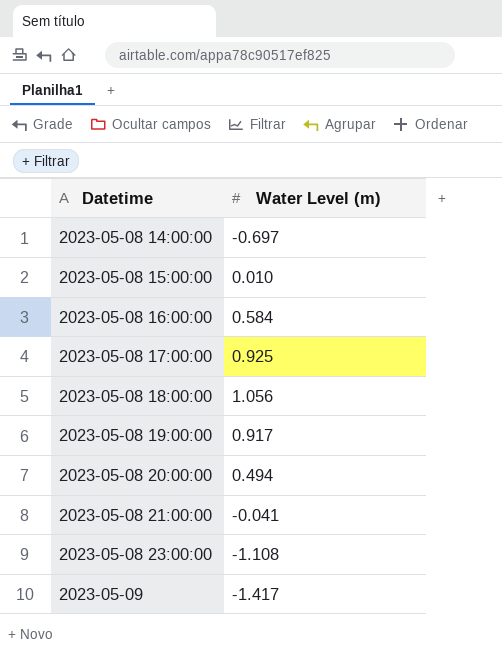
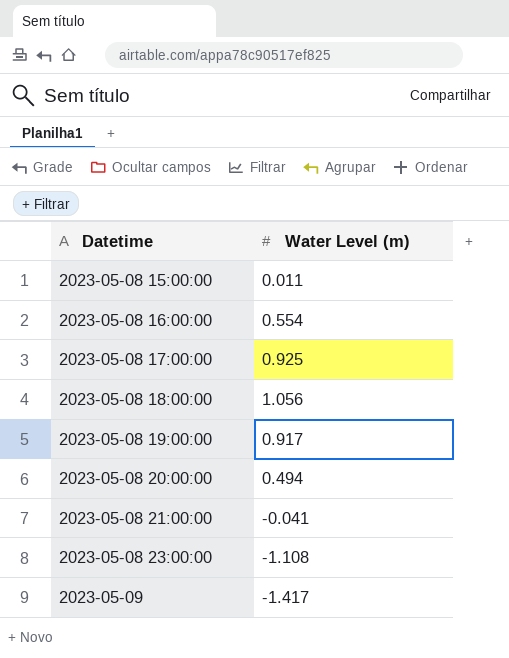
row 2023-05-08 14:00:00: -0.697 -> none
2023-05-08 15:00:00 | Water Level (m): 0.010 -> 0.011
2023-05-08 16:00:00 | Water Level (m): 0.584 -> 0.554

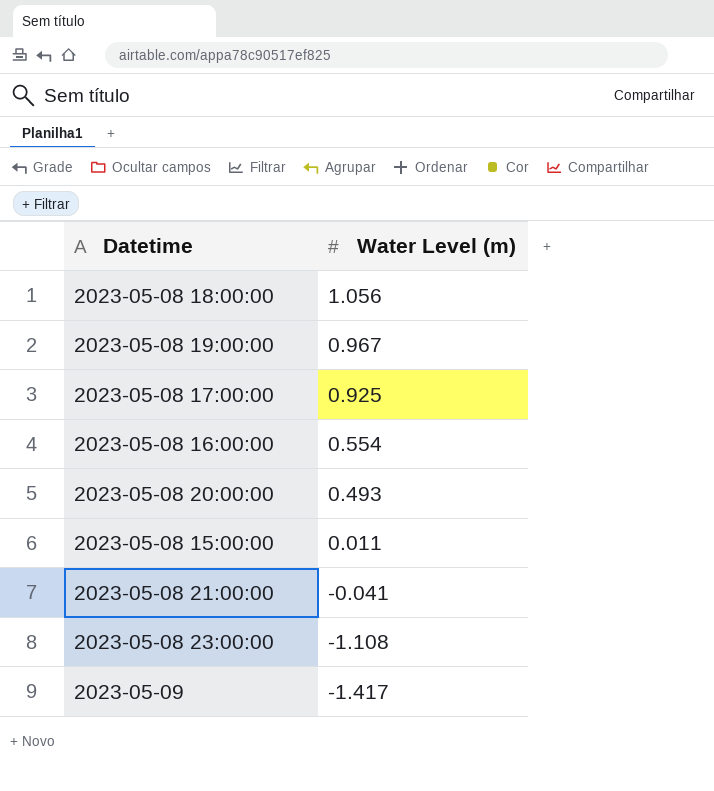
row order: Datetime ascending -> Water Level (m) descending
2023-05-08 19:00:00 | Water Level (m): 0.917 -> 0.967
2023-05-08 20:00:00 | Water Level (m): 0.494 -> 0.493

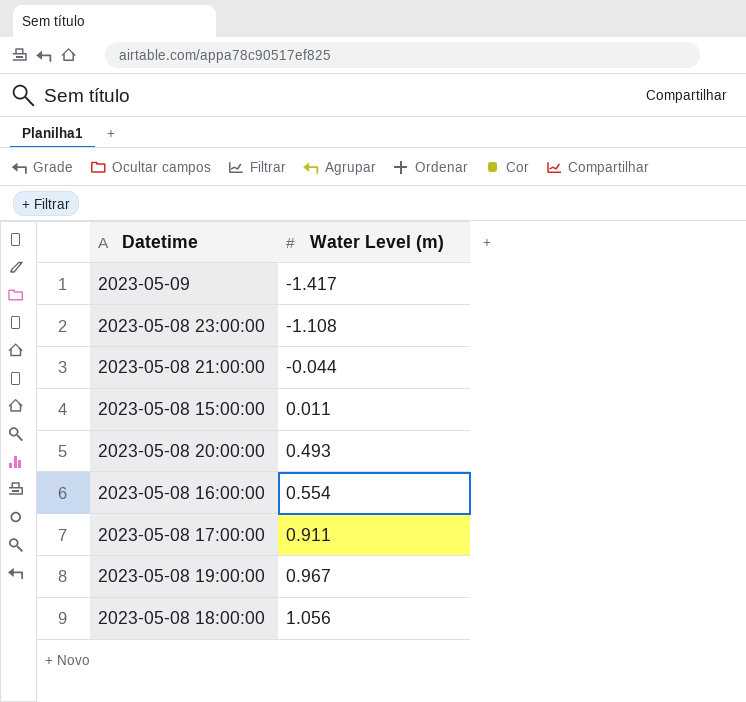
row order: Water Level (m) descending -> Water Level (m) ascending
2023-05-08 21:00:00 | Water Level (m): -0.041 -> -0.044
2023-05-08 17:00:00 | Water Level (m): 0.925 -> 0.911

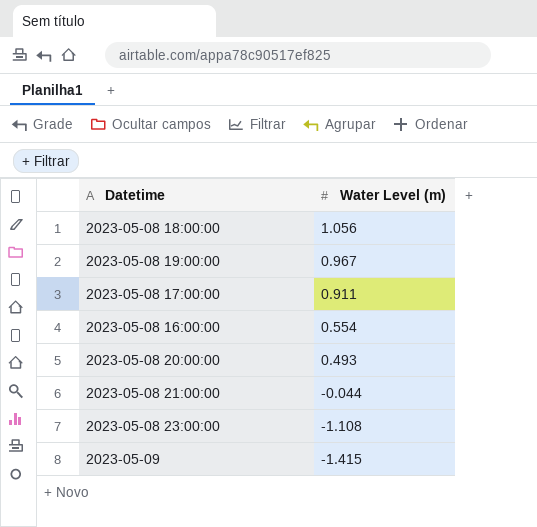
row order: Water Level (m) ascending -> Water Level (m) descending
row 2023-05-08 15:00:00: 0.011 -> none
2023-05-09 | Water Level (m): -1.417 -> -1.415

